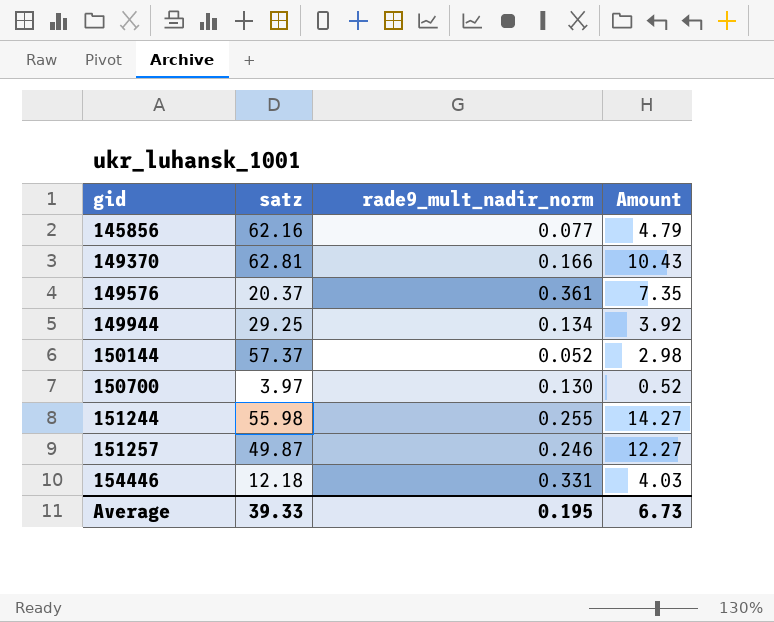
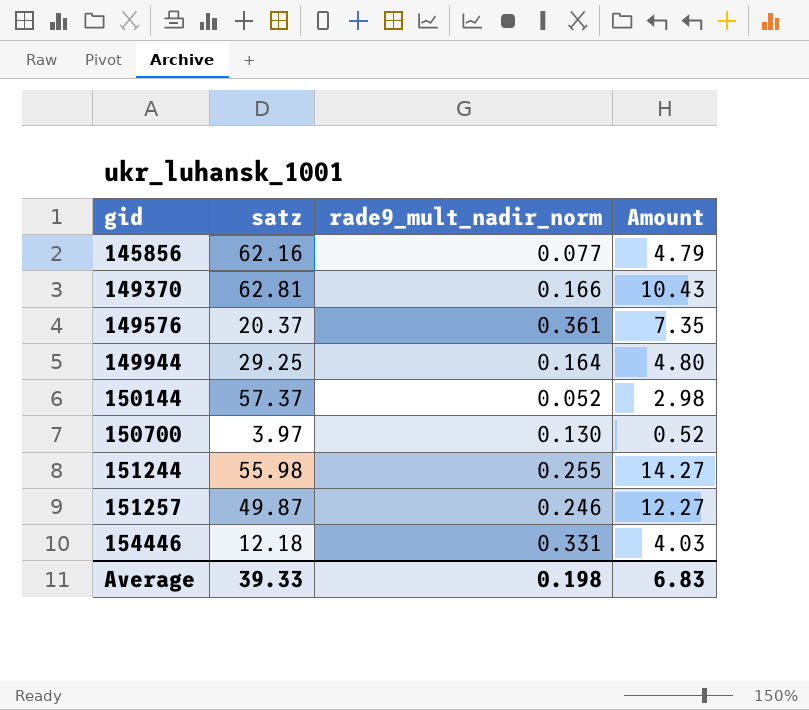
149944 | rade9_mult_nadir_norm: 0.134 -> 0.164
149944 | Amount: 3.92 -> 4.80
Average | rade9_mult_nadir_norm: 0.195 -> 0.198
Average | Amount: 6.73 -> 6.83

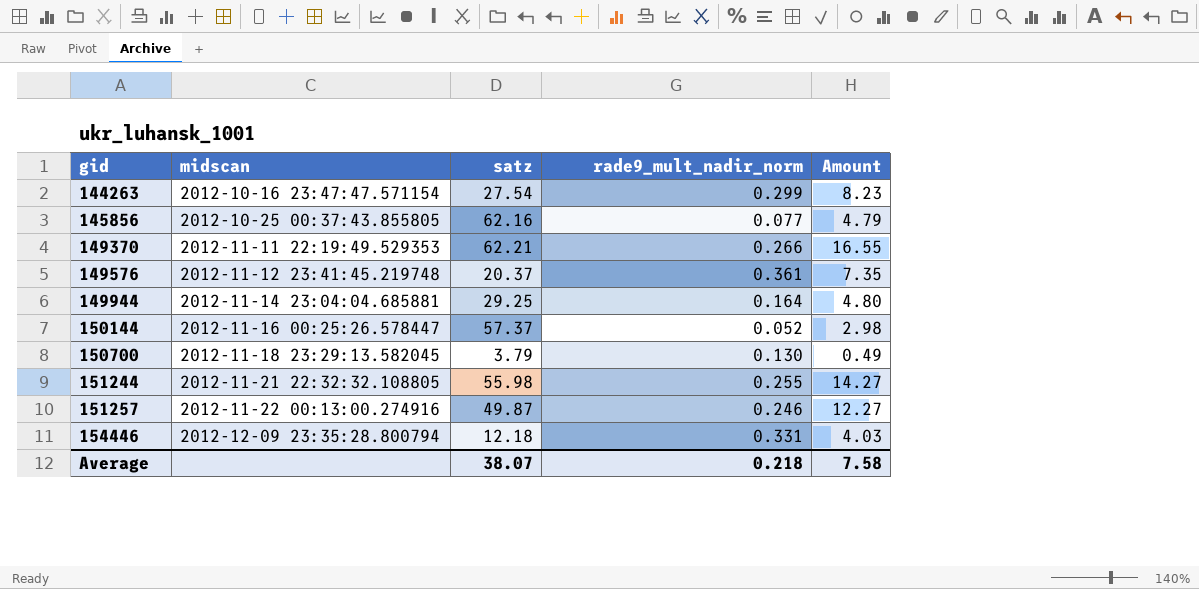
column midscan | position: none -> 2
row 144263: none -> 2012-10-16 23:47:47.571154 | 27.54 | 0.299 | 8.23
149370 | satz: 62.81 -> 62.21
149370 | rade9_mult_nadir_norm: 0.166 -> 0.266
149370 | Amount: 10.43 -> 16.55
150700 | satz: 3.97 -> 3.79
150700 | Amount: 0.52 -> 0.49
Average | satz: 39.33 -> 38.07
Average | rade9_mult_nadir_norm: 0.198 -> 0.218
Average | Amount: 6.83 -> 7.58

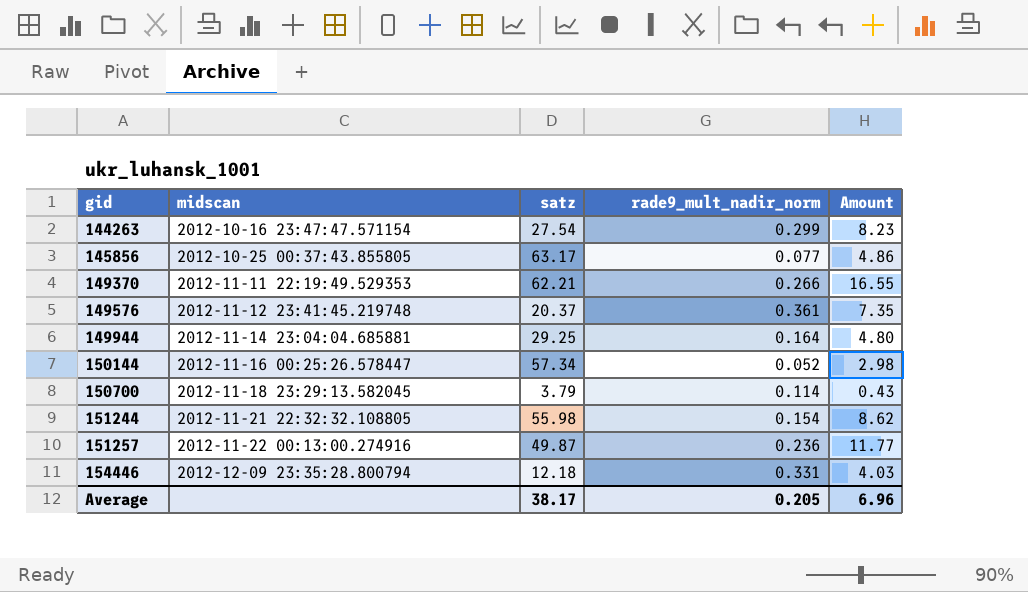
145856 | satz: 62.16 -> 63.17
145856 | Amount: 4.79 -> 4.86
150144 | satz: 57.37 -> 57.34
150700 | rade9_mult_nadir_norm: 0.130 -> 0.114
150700 | Amount: 0.49 -> 0.43
151244 | rade9_mult_nadir_norm: 0.255 -> 0.154
151244 | Amount: 14.27 -> 8.62
151257 | rade9_mult_nadir_norm: 0.246 -> 0.236
151257 | Amount: 12.27 -> 11.77
Average | satz: 38.07 -> 38.17
Average | rade9_mult_nadir_norm: 0.218 -> 0.205
Average | Amount: 7.58 -> 6.96

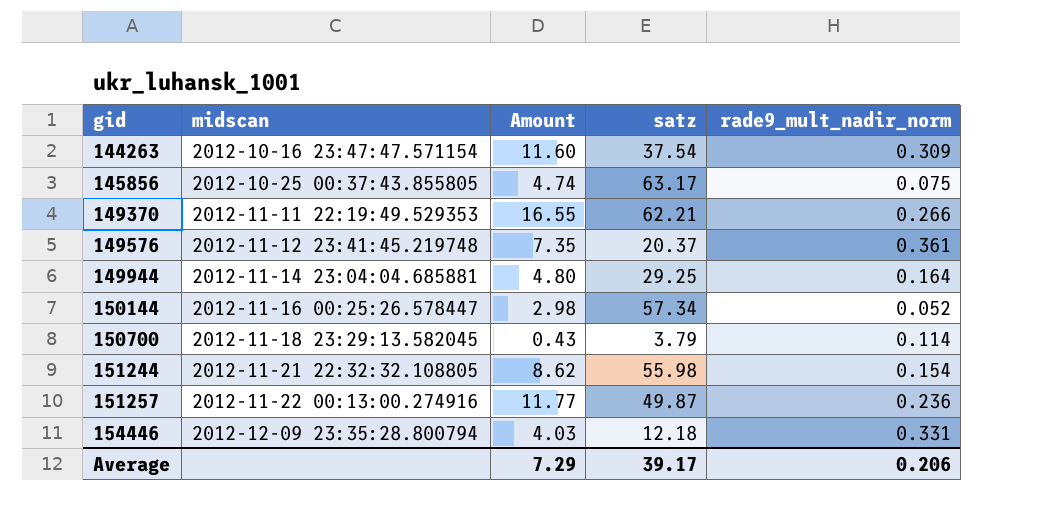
column Amount | position: 5 -> 3
144263 | Amount: 8.23 -> 11.60
144263 | satz: 27.54 -> 37.54
144263 | rade9_mult_nadir_norm: 0.299 -> 0.309
145856 | Amount: 4.86 -> 4.74
145856 | rade9_mult_nadir_norm: 0.077 -> 0.075
Average | Amount: 6.96 -> 7.29
Average | satz: 38.17 -> 39.17
Average | rade9_mult_nadir_norm: 0.205 -> 0.206

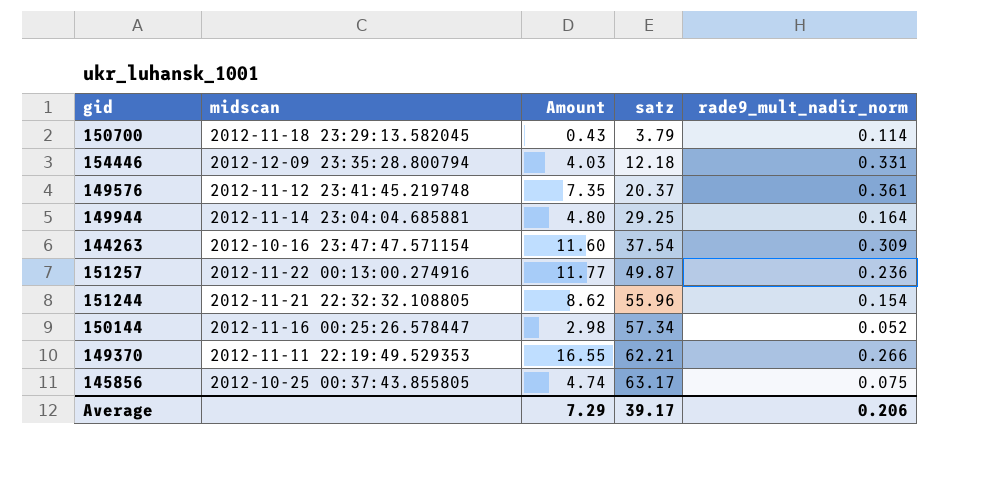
row order: gid ascending -> satz ascending
151244 | satz: 55.98 -> 55.96

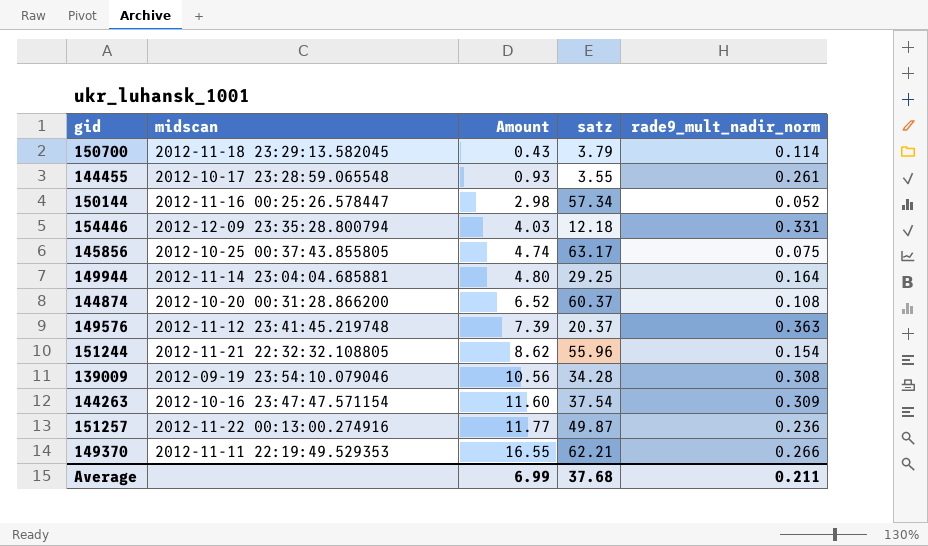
row order: satz ascending -> Amount ascending
row 144455: none -> 2012-10-17 23:28:59.065548 | 0.93 | 3.55 | 0.261
row 144874: none -> 2012-10-20 00:31:28.866200 | 6.52 | 60.37 | 0.108
149576 | Amount: 7.35 -> 7.39
149576 | rade9_mult_nadir_norm: 0.361 -> 0.363
row 139009: none -> 2012-09-19 23:54:10.079046 | 10.56 | 34.28 | 0.308
Average | Amount: 7.29 -> 6.99
Average | satz: 39.17 -> 37.68
Average | rade9_mult_nadir_norm: 0.206 -> 0.211

